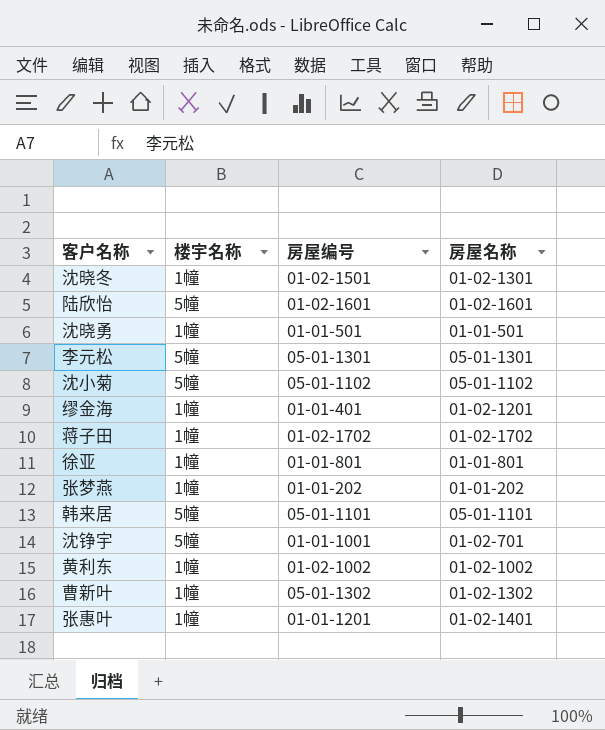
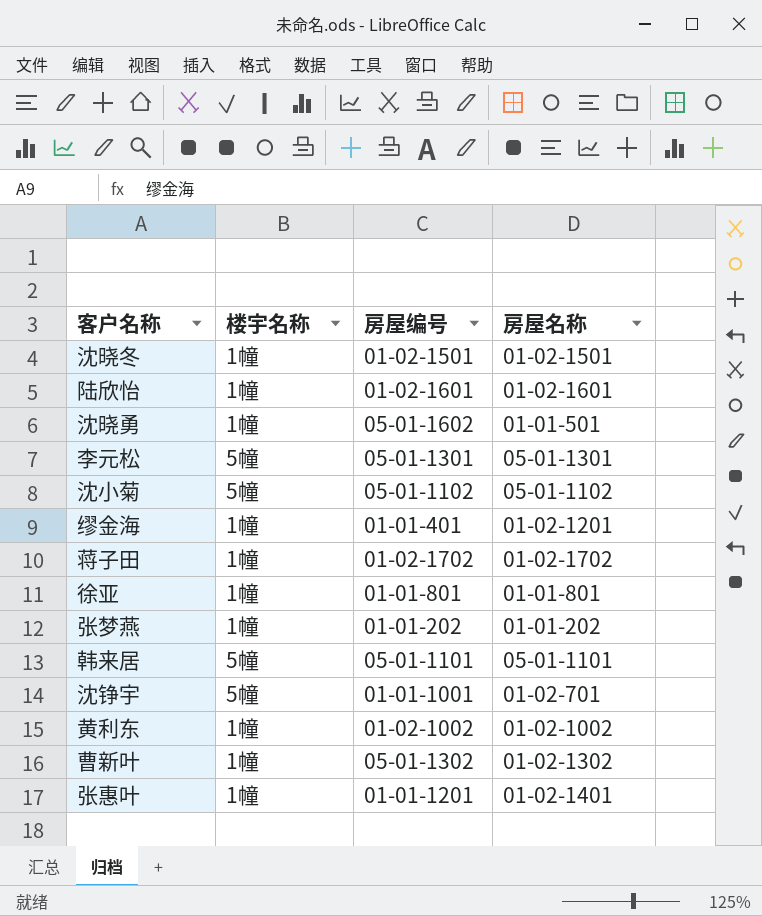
沈晓冬 | 房屋名称: 01-02-1301 -> 01-02-1501
陆欣怡 | 楼宇名称: 5幢 -> 1幢
沈晓勇 | 房屋编号: 01-01-501 -> 05-01-1602

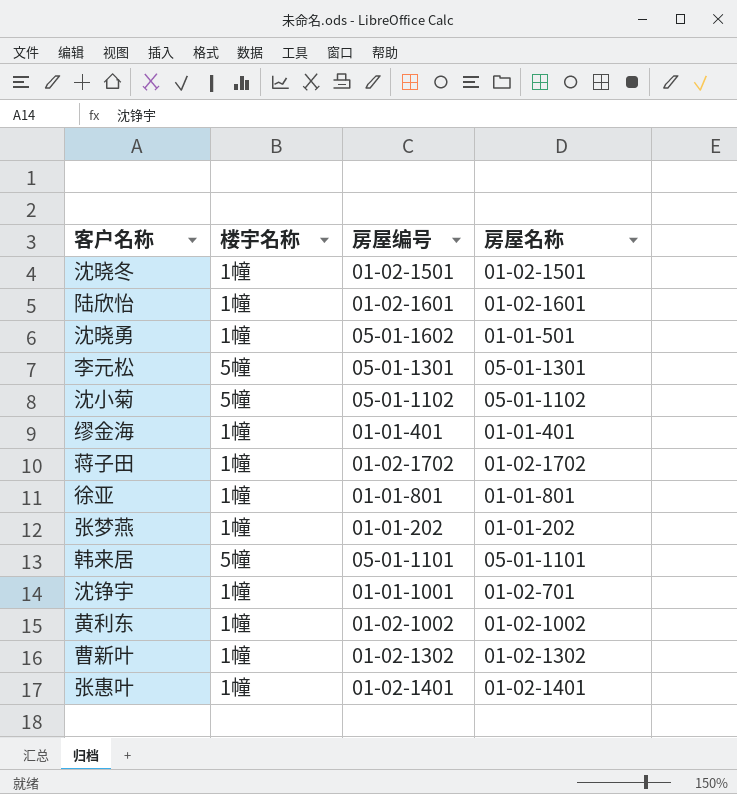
缪金海 | 房屋名称: 01-02-1201 -> 01-01-401
沈铮宇 | 楼宇名称: 5幢 -> 1幢
曹新叶 | 房屋编号: 05-01-1302 -> 01-02-1302
张惠叶 | 房屋编号: 01-01-1201 -> 01-02-1401

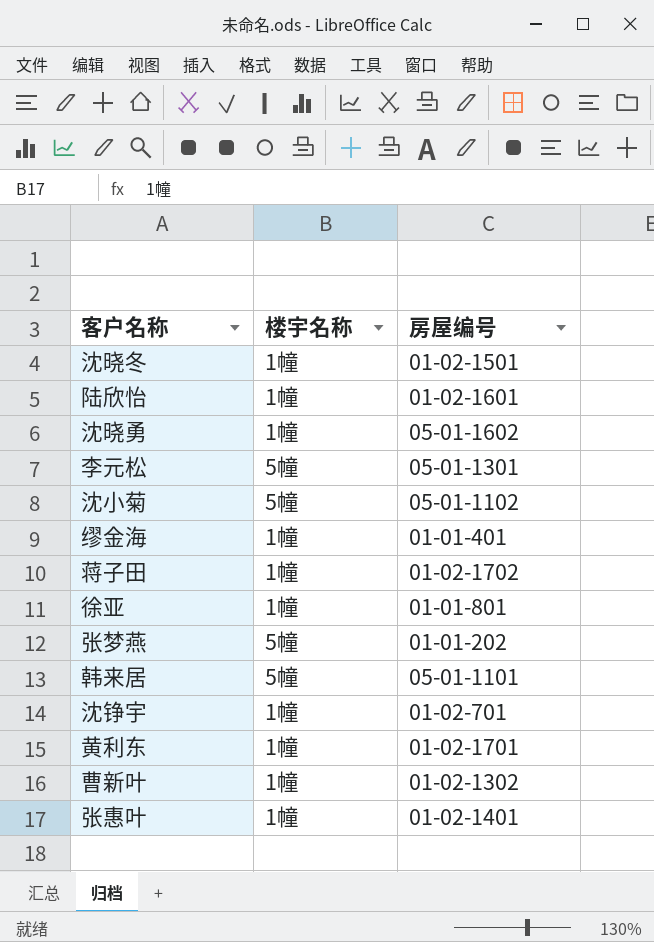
column 房屋名称 | position: 4 -> none
张梦燕 | 楼宇名称: 1幢 -> 5幢
沈铮宇 | 房屋编号: 01-01-1001 -> 01-02-701
黄利东 | 房屋编号: 01-02-1002 -> 01-02-1701

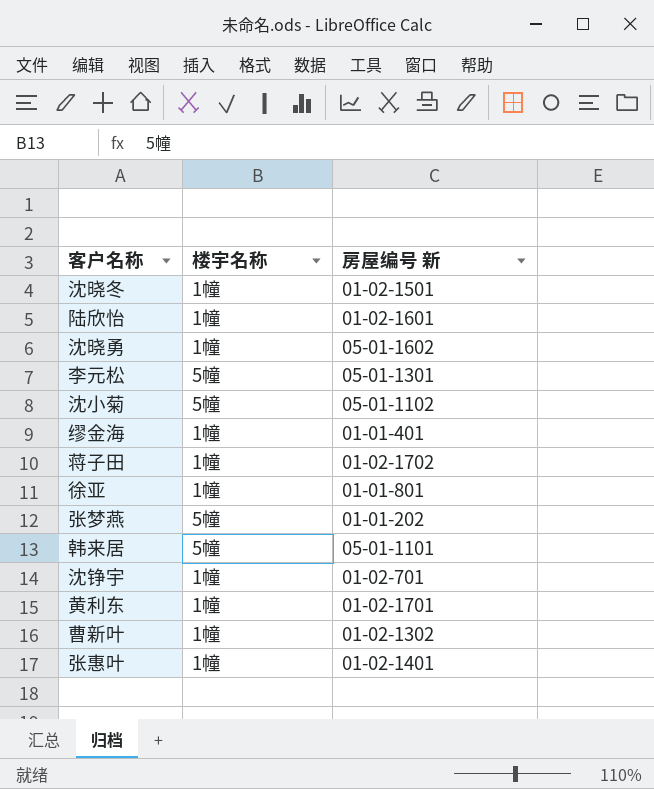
column name: 房屋编号 -> 房屋编号 新

